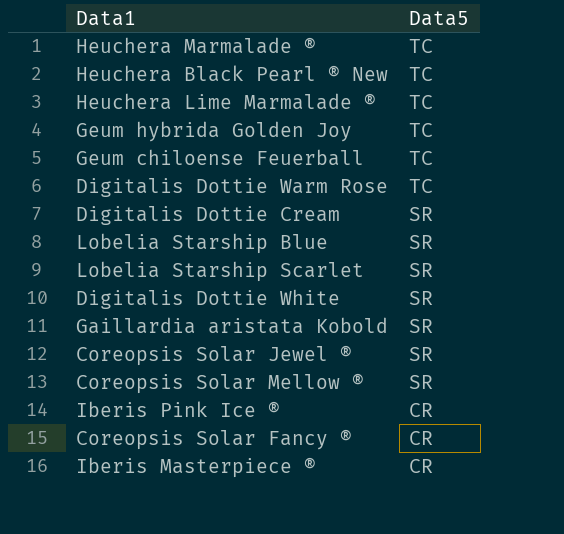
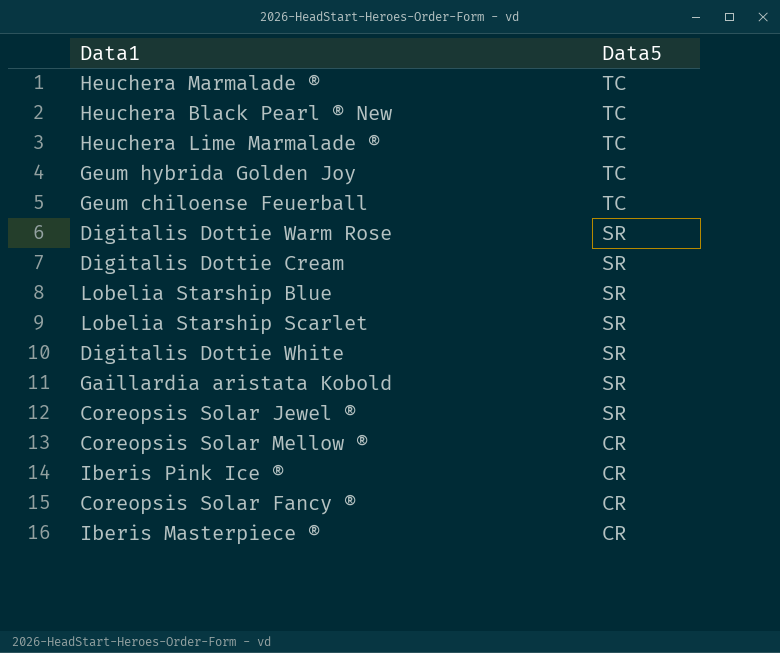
Digitalis Dottie Warm Rose | Data5: TC -> SR
Coreopsis Solar Mellow ® | Data5: SR -> CR

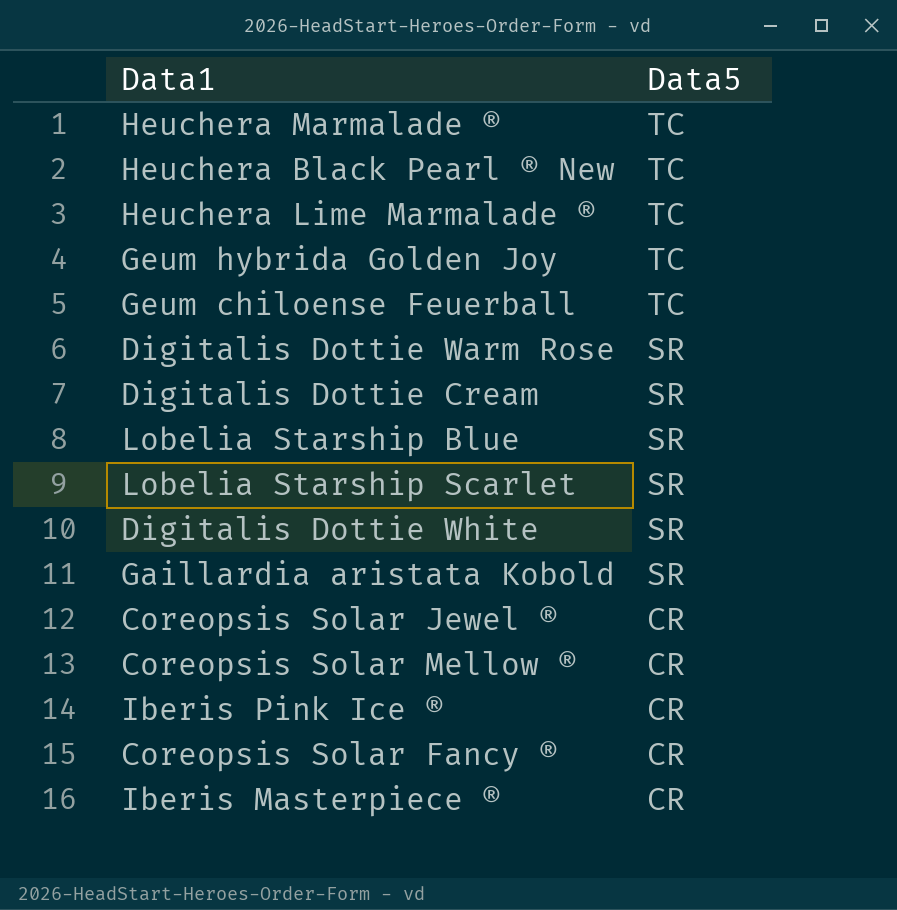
Coreopsis Solar Jewel ® | Data5: SR -> CR

